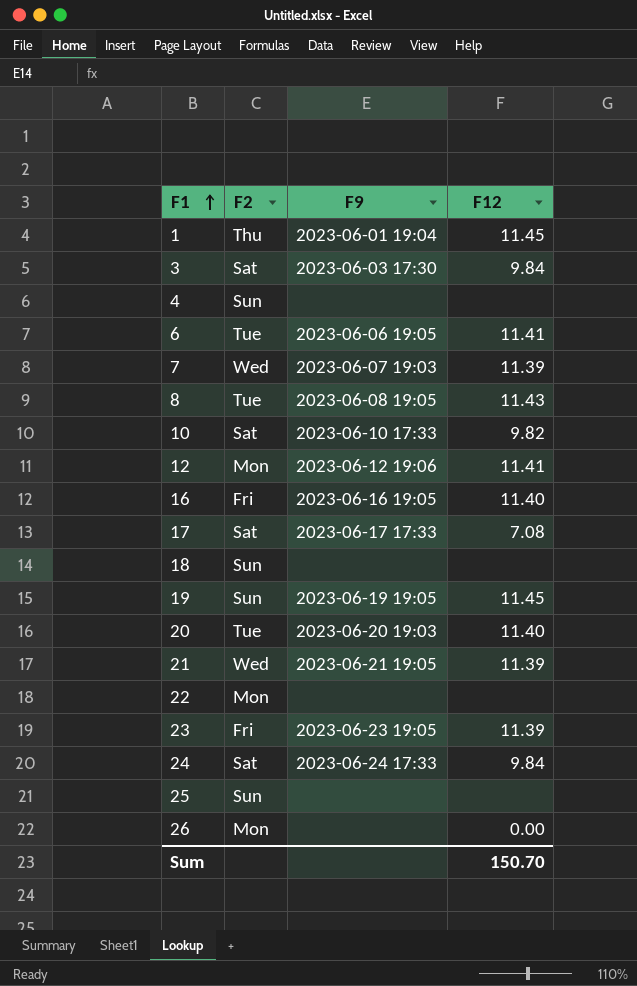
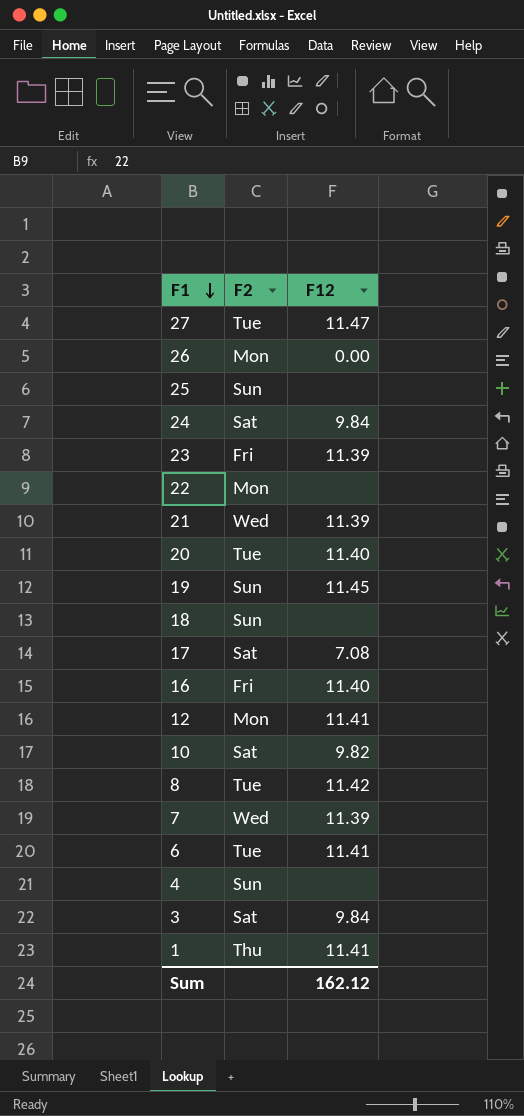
row order: F1 ascending -> F1 descending
column F9 | position: 3 -> none
row 27: none -> Tue | 11.47
8 | F12: 11.43 -> 11.42
1 | F12: 11.45 -> 11.41
Sum | F12: 150.70 -> 162.12

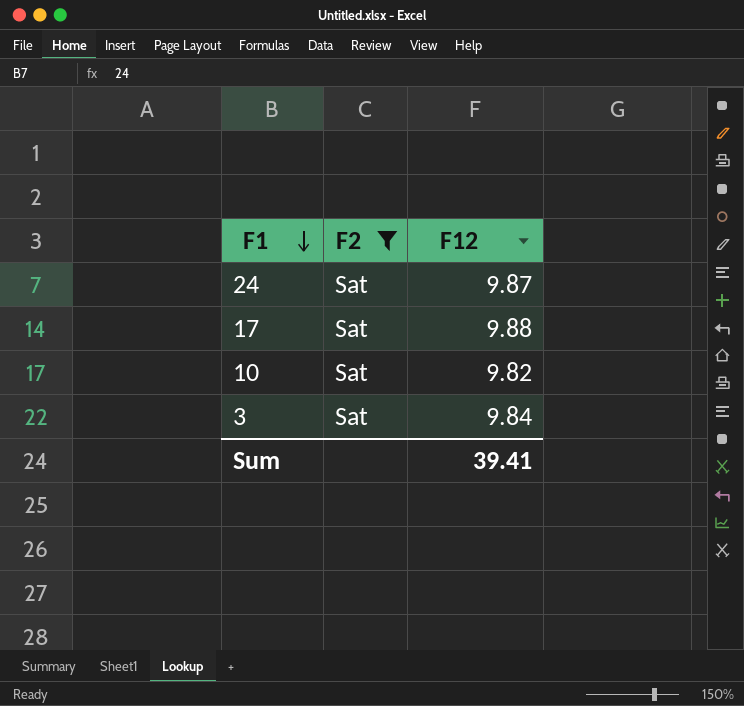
filter: none -> F2 = Sat
24 | F12: 9.84 -> 9.87
17 | F12: 7.08 -> 9.88
Sum | F12: 162.12 -> 39.41

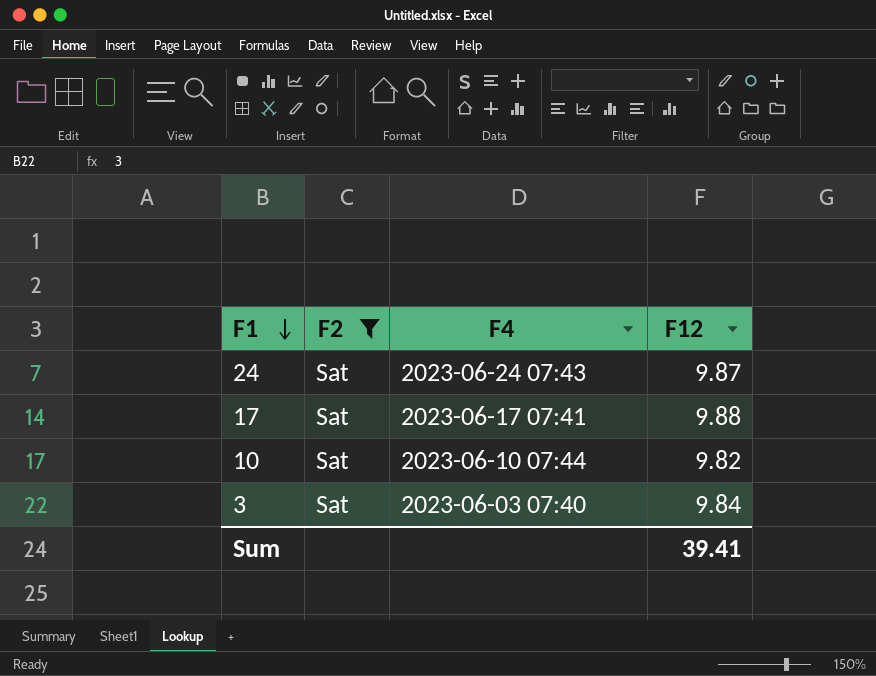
column F4 | position: none -> 3

